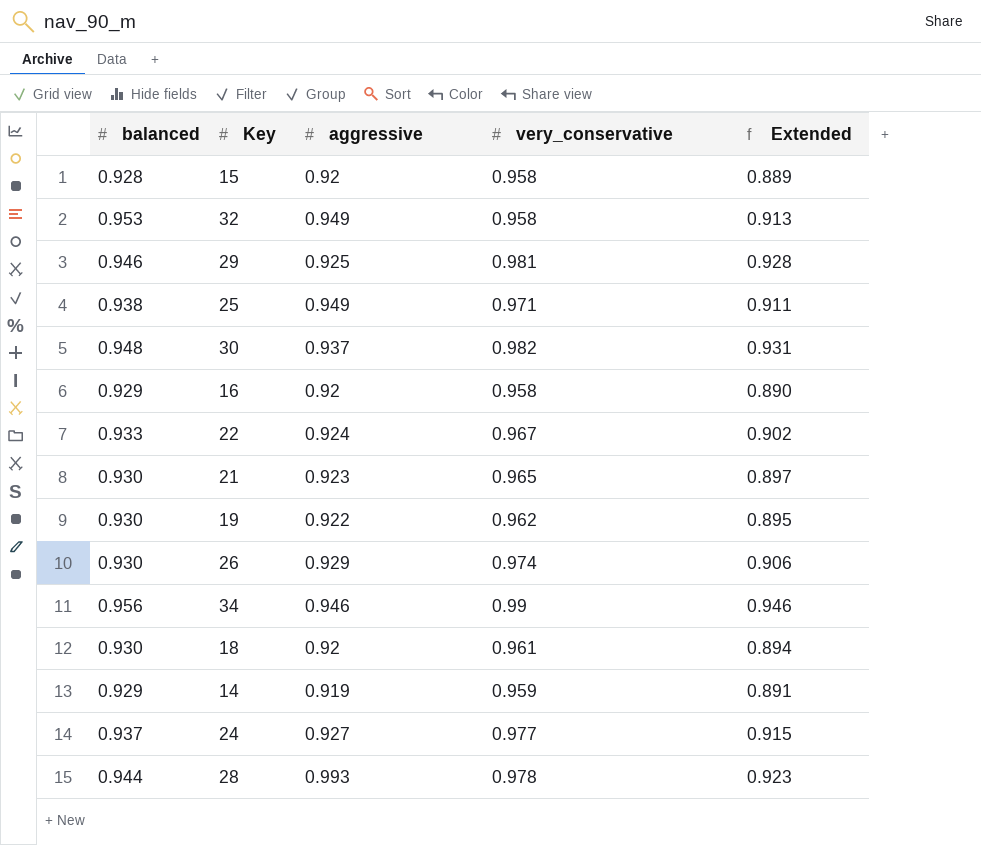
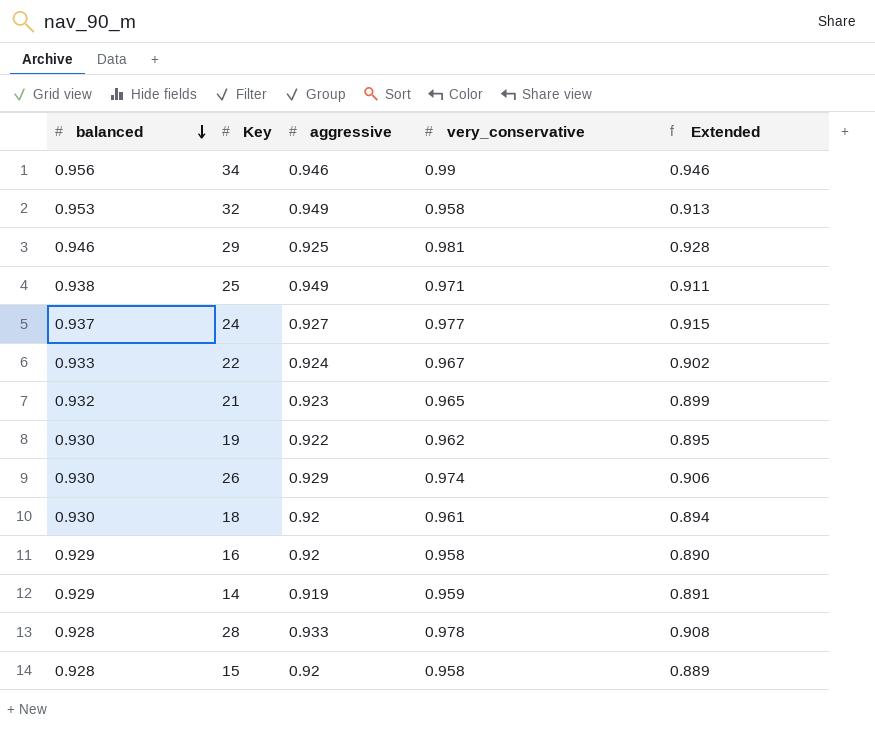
row order: none -> balanced descending
row 30: 0.948 | 0.937 | 0.982 | 0.931 -> none
21 | balanced: 0.930 -> 0.932
21 | Extended: 0.897 -> 0.899
28 | balanced: 0.944 -> 0.928
28 | aggressive: 0.993 -> 0.933
28 | Extended: 0.923 -> 0.908

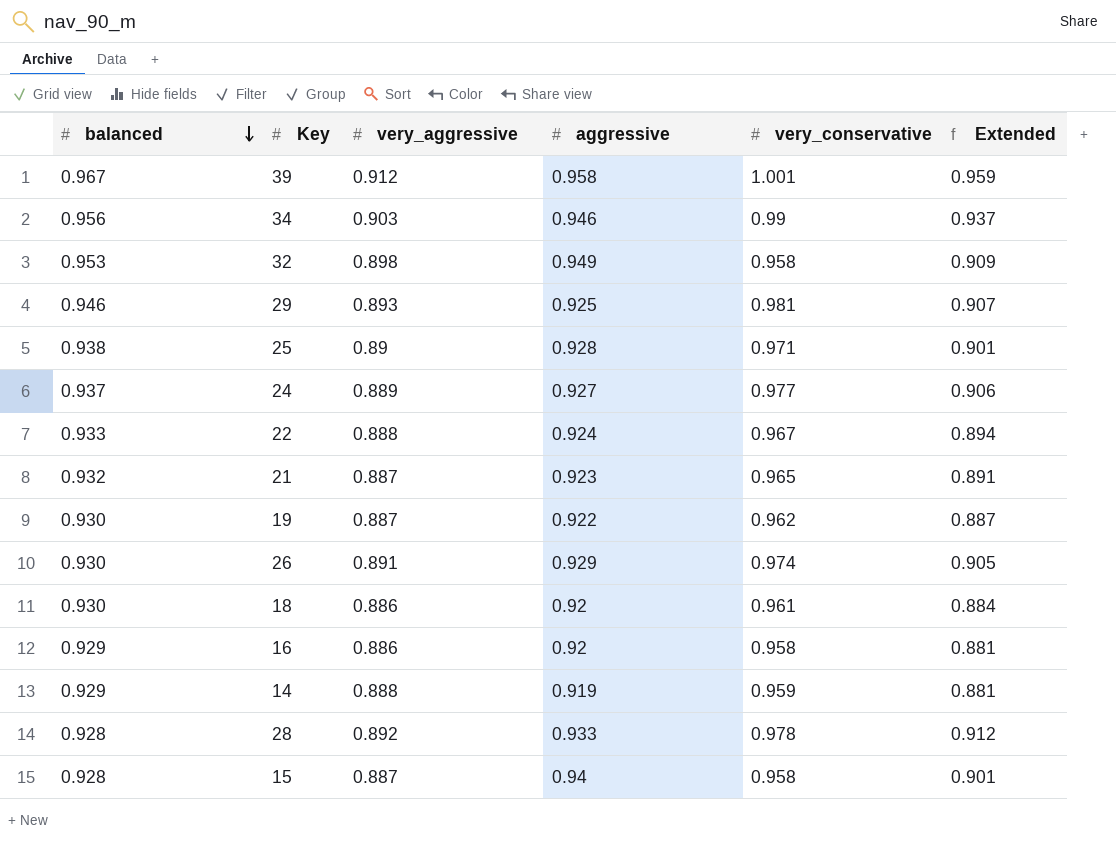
column very_aggressive | position: none -> 3
column Extended | formula: [balanced] * [very_conservative] -> [aggressive] * [very_conservative]
row 39: none -> 0.967 | 0.912 | 0.958 | 1.001 | 0.959
25 | aggressive: 0.949 -> 0.928
15 | aggressive: 0.92 -> 0.94

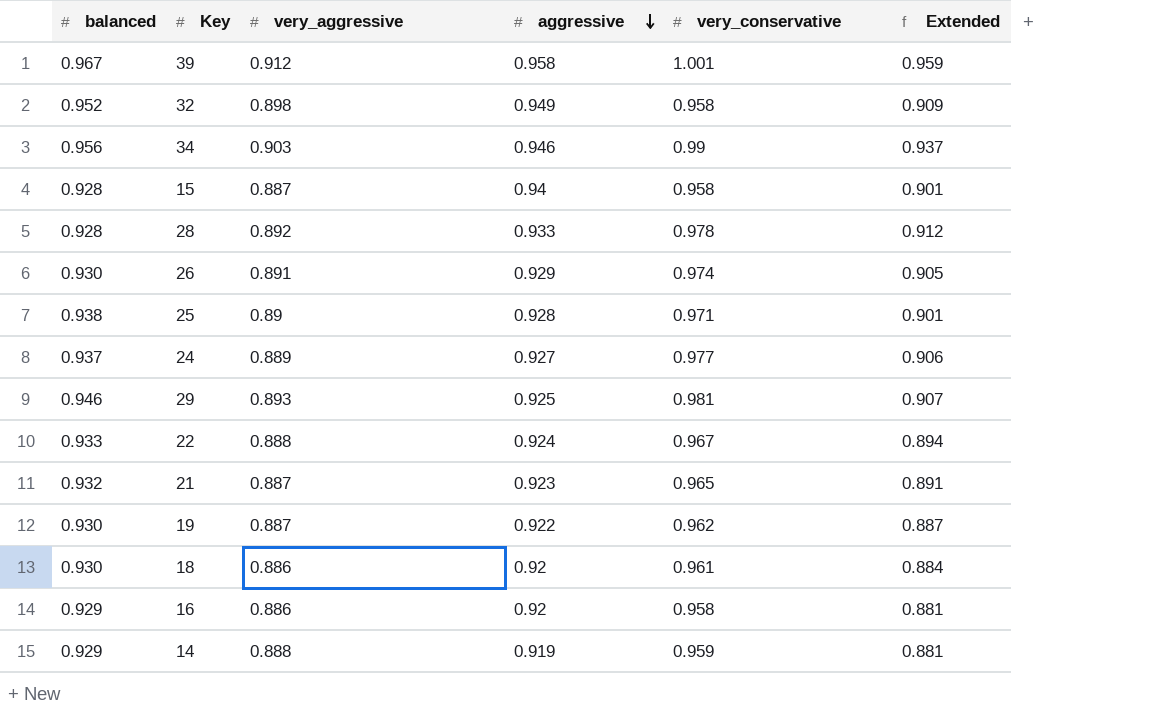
row order: balanced descending -> aggressive descending
32 | balanced: 0.953 -> 0.952

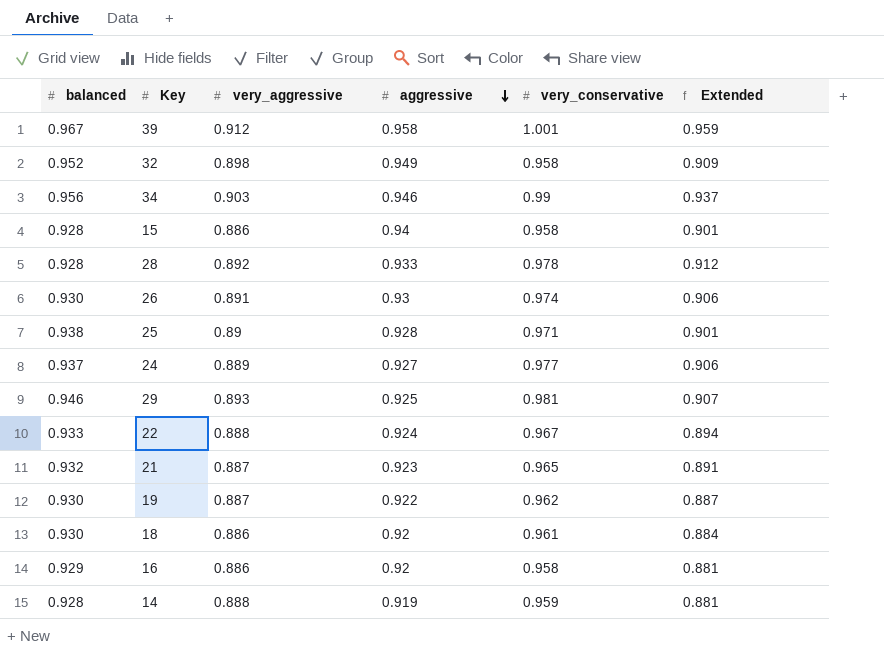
15 | very_aggressive: 0.887 -> 0.886
26 | aggressive: 0.929 -> 0.93
26 | Extended: 0.905 -> 0.906
14 | balanced: 0.929 -> 0.928

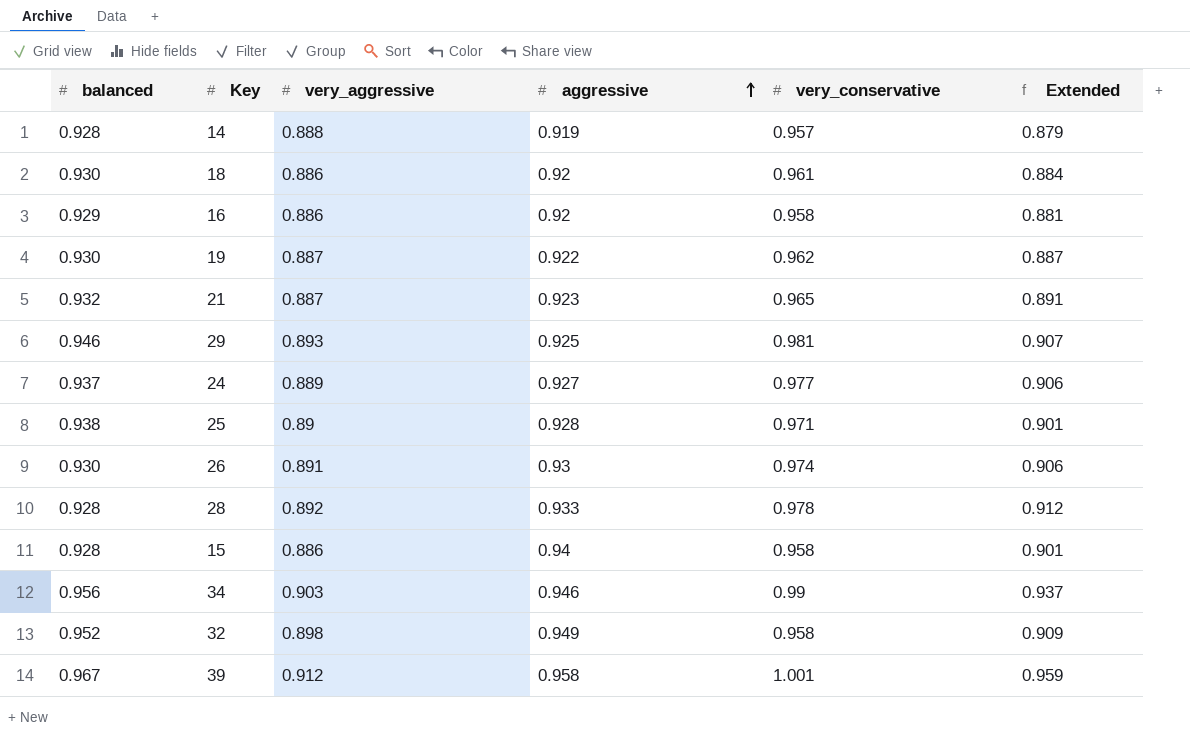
row order: aggressive descending -> aggressive ascending
row 22: 0.933 | 0.888 | 0.924 | 0.967 | 0.894 -> none
14 | very_conservative: 0.959 -> 0.957
14 | Extended: 0.881 -> 0.879

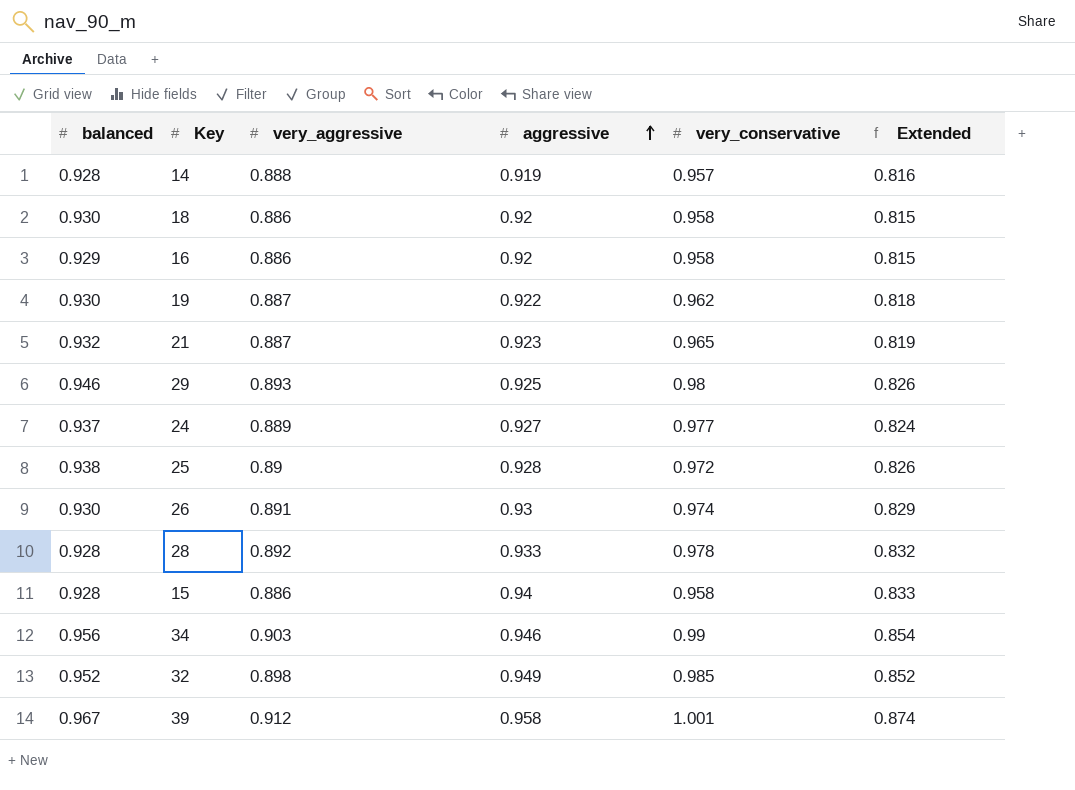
column Extended | formula: [aggressive] * [very_conservative] -> [very_aggressive] * [aggressive]
18 | very_conservative: 0.961 -> 0.958
29 | very_conservative: 0.981 -> 0.98
25 | very_conservative: 0.971 -> 0.972
32 | very_conservative: 0.958 -> 0.985

